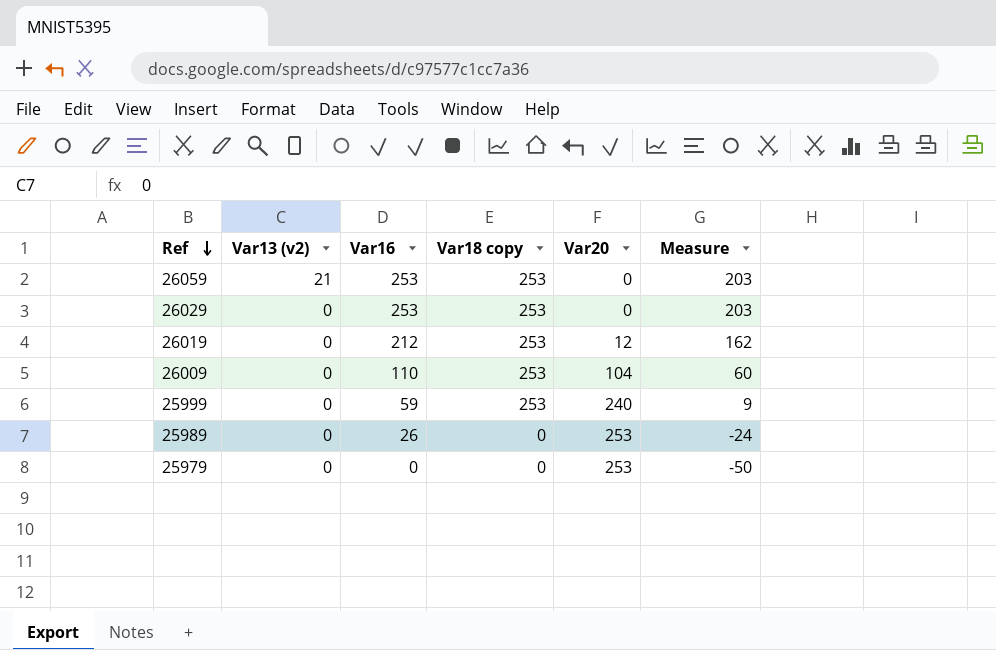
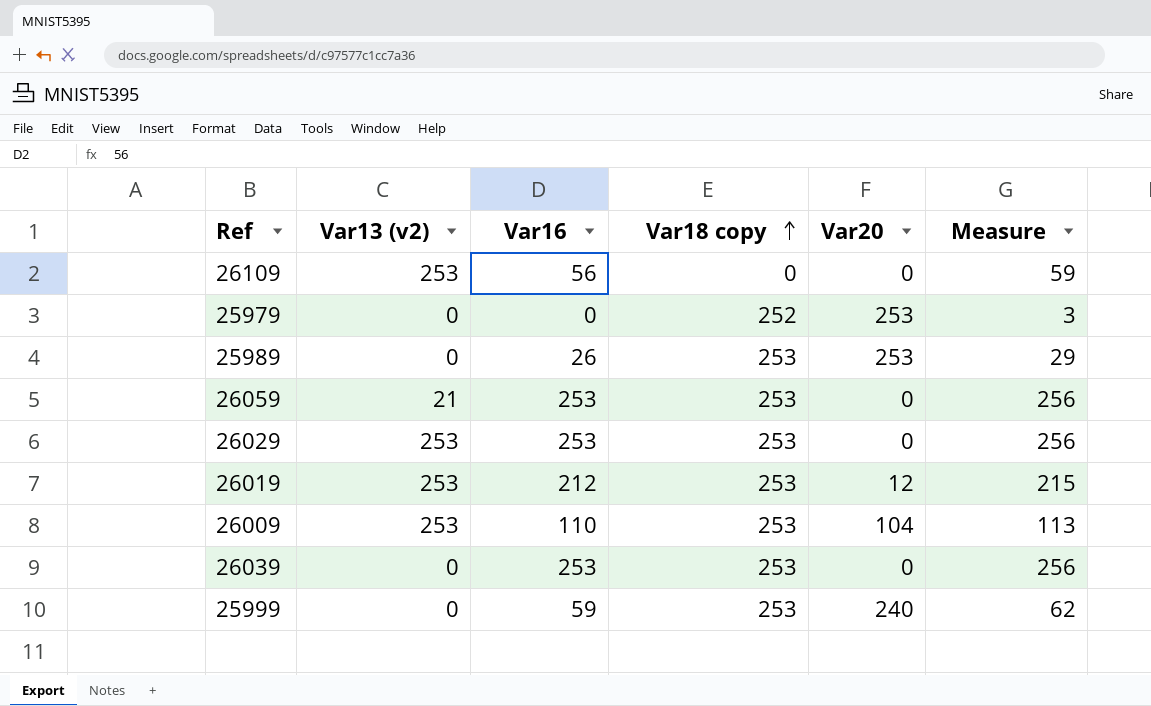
row order: Ref descending -> Var18 copy ascending
column Measure | formula: [Var16] - 50 -> [Var16] + 3
row 26109: none -> 253 | 56 | 0 | 0 | 59
25979 | Var18 copy: 0 -> 252
25989 | Var18 copy: 0 -> 253
26029 | Var13 (v2): 0 -> 253
26019 | Var13 (v2): 0 -> 253
26009 | Var13 (v2): 0 -> 253
row 26039: none -> 0 | 253 | 253 | 0 | 256

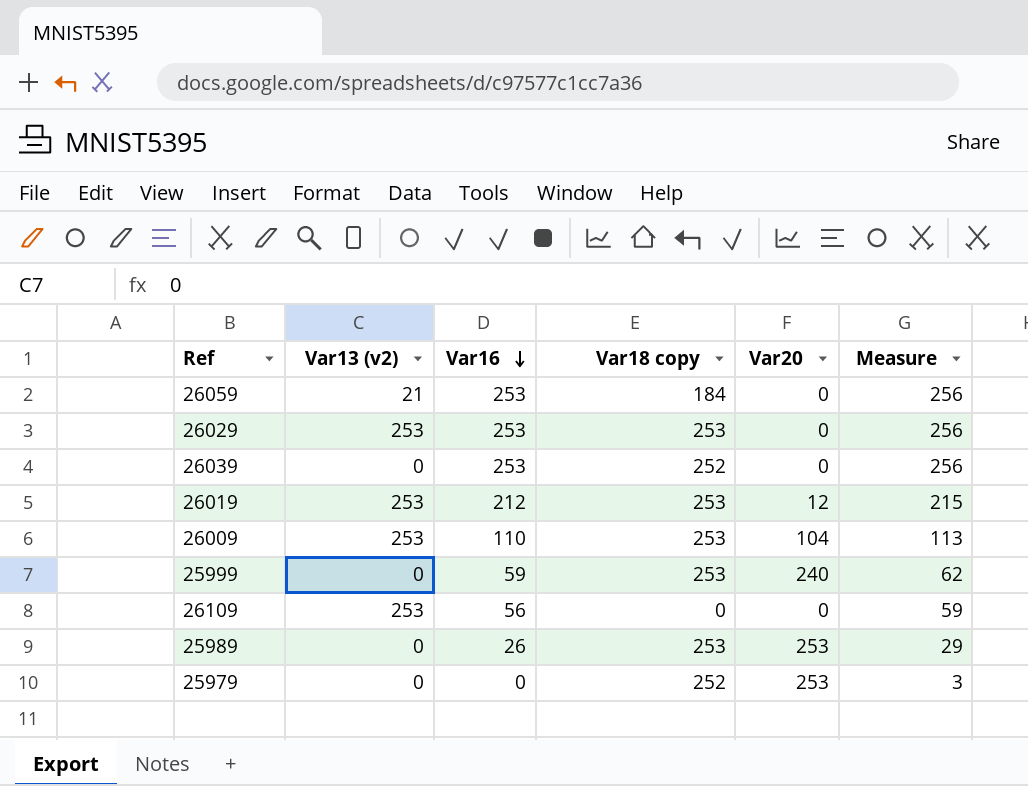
row order: Var18 copy ascending -> Var16 descending
26059 | Var18 copy: 253 -> 184
26039 | Var18 copy: 253 -> 252

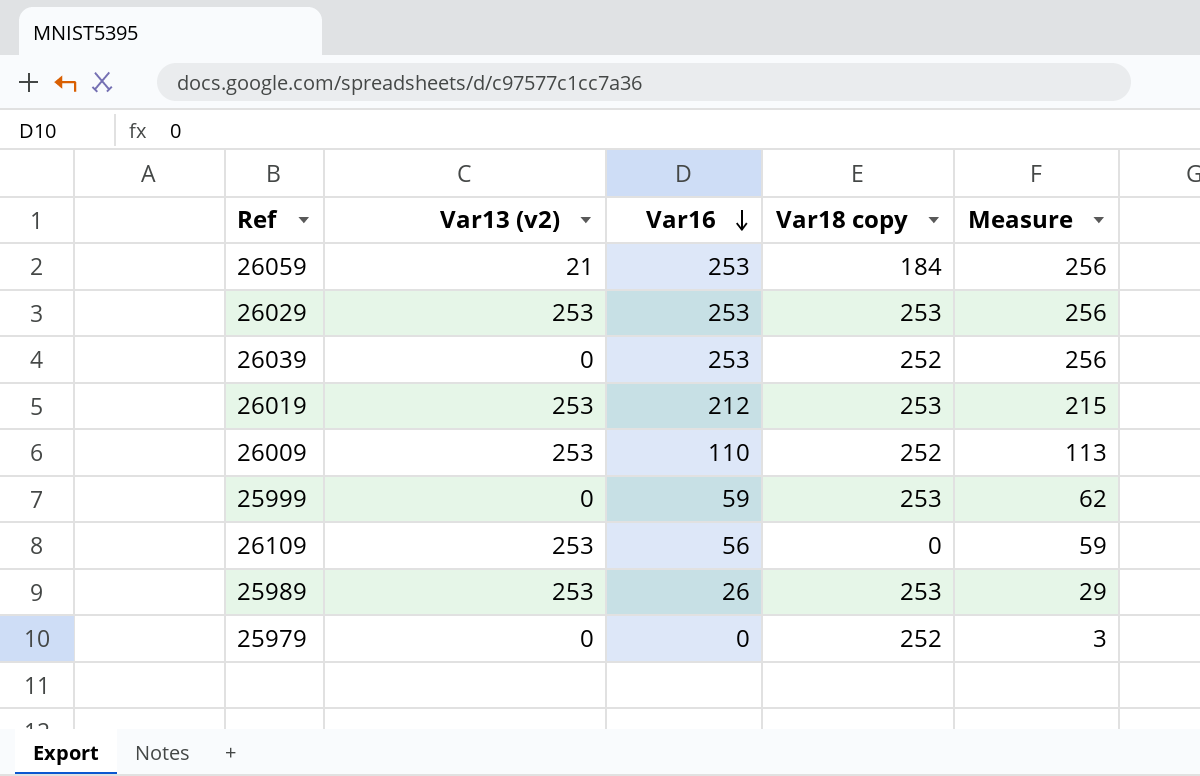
column Var20 | position: 5 -> none
26009 | Var18 copy: 253 -> 252
25989 | Var13 (v2): 0 -> 253

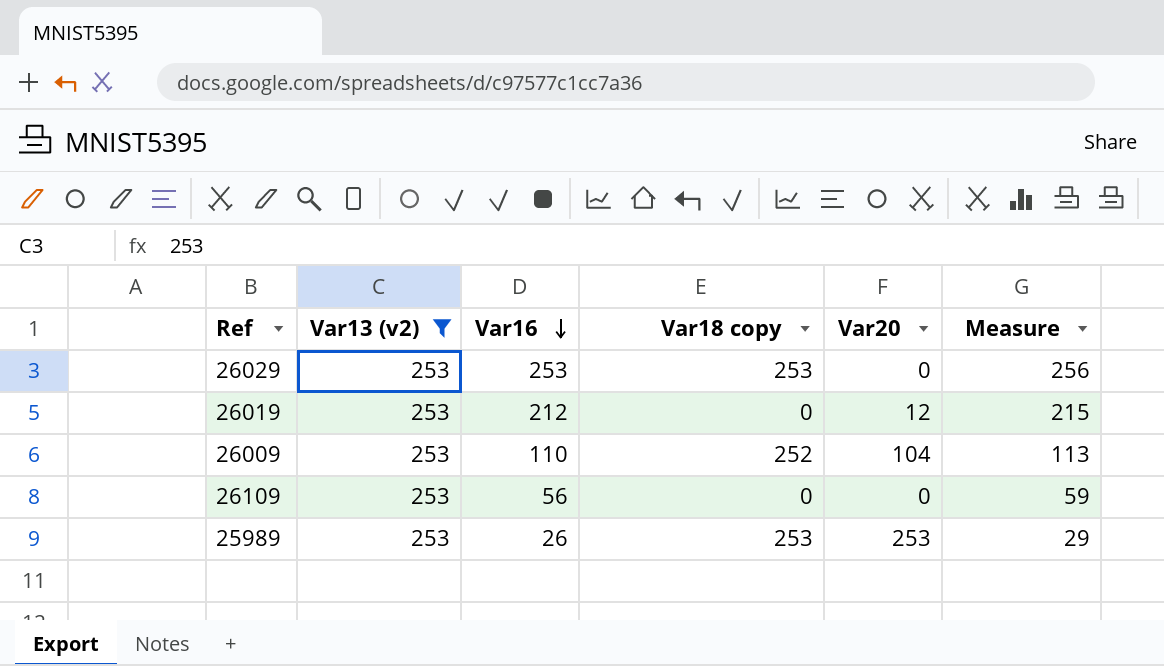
filter: none -> Var13 (v2) = 253
column Var20 | position: none -> 5
26019 | Var18 copy: 253 -> 0

